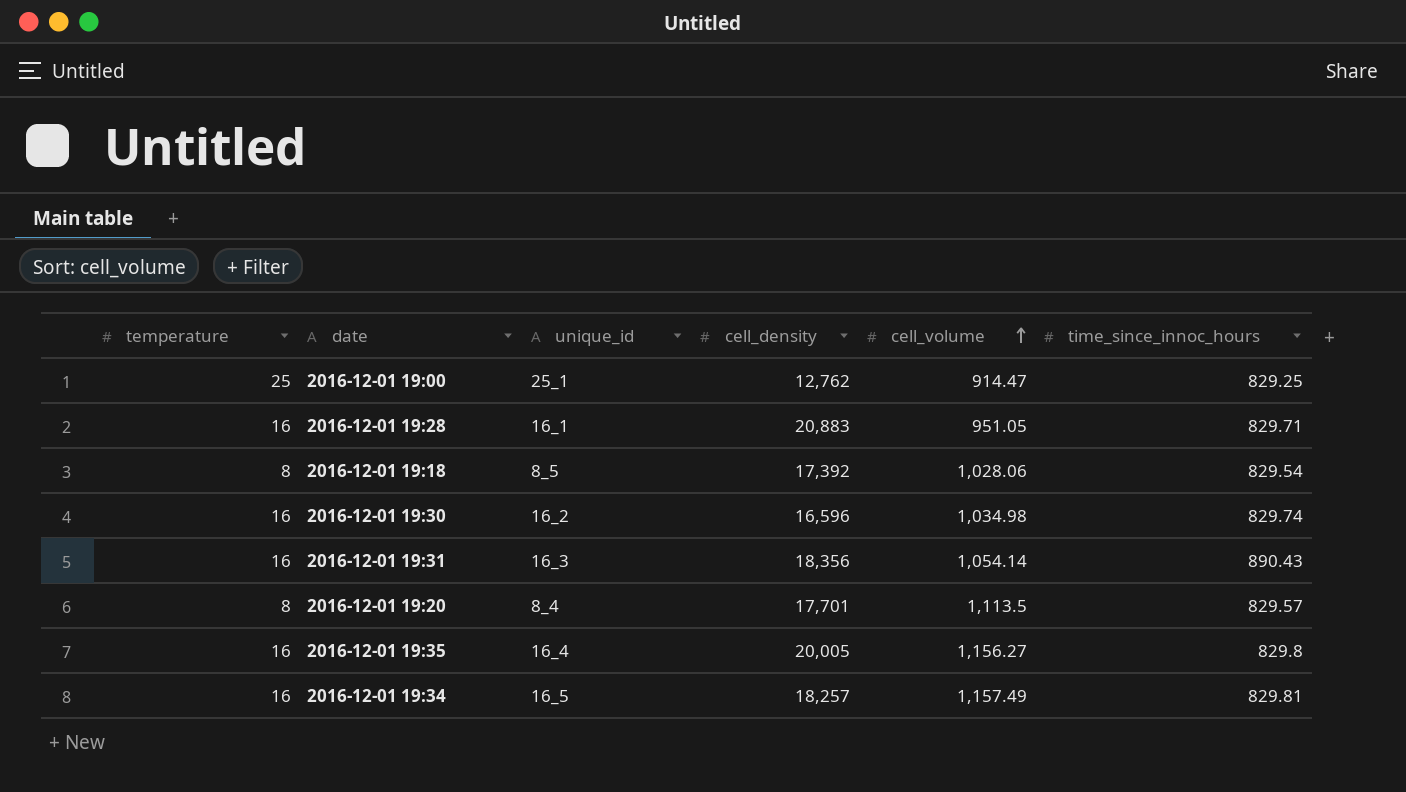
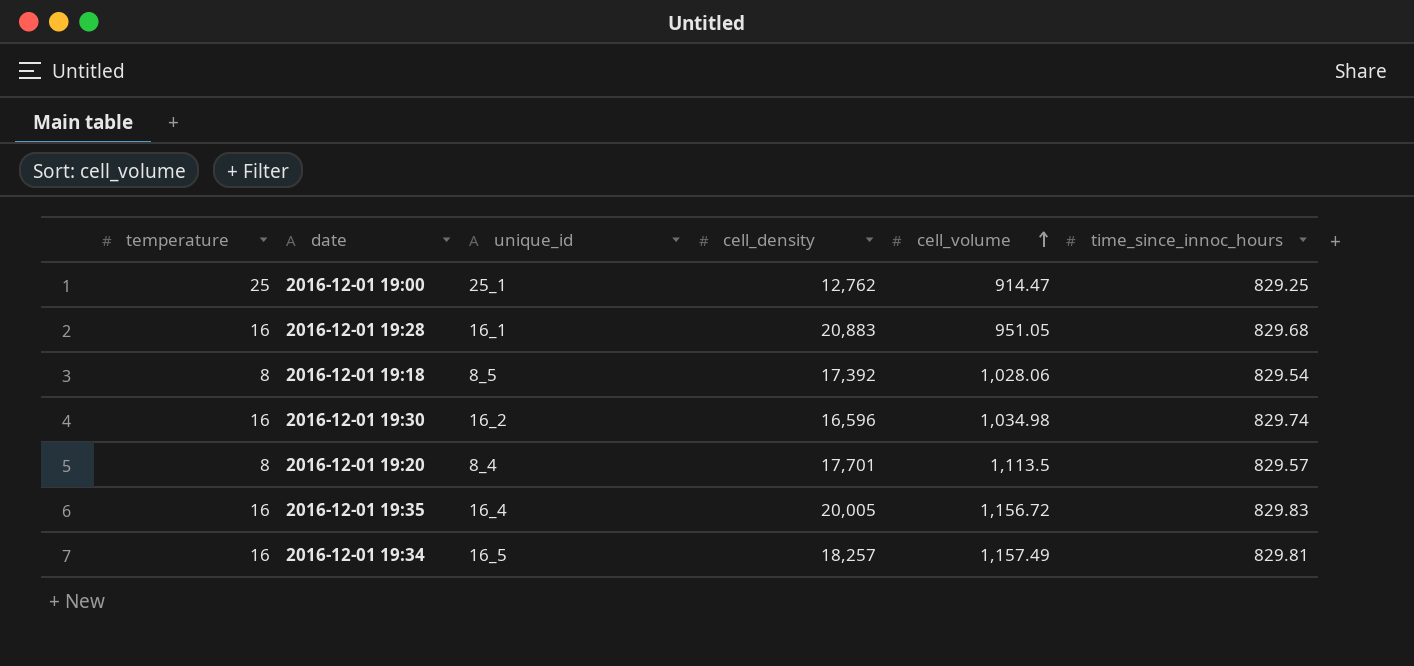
row 2016-12-01 19:31: 16 | 16_3 | 18,356 | 1,054.14 | 890.43 -> none
2016-12-01 19:28 | time_since_innoc_hours: 829.71 -> 829.68
2016-12-01 19:35 | cell_volume: 1,156.27 -> 1,156.72
2016-12-01 19:35 | time_since_innoc_hours: 829.8 -> 829.83

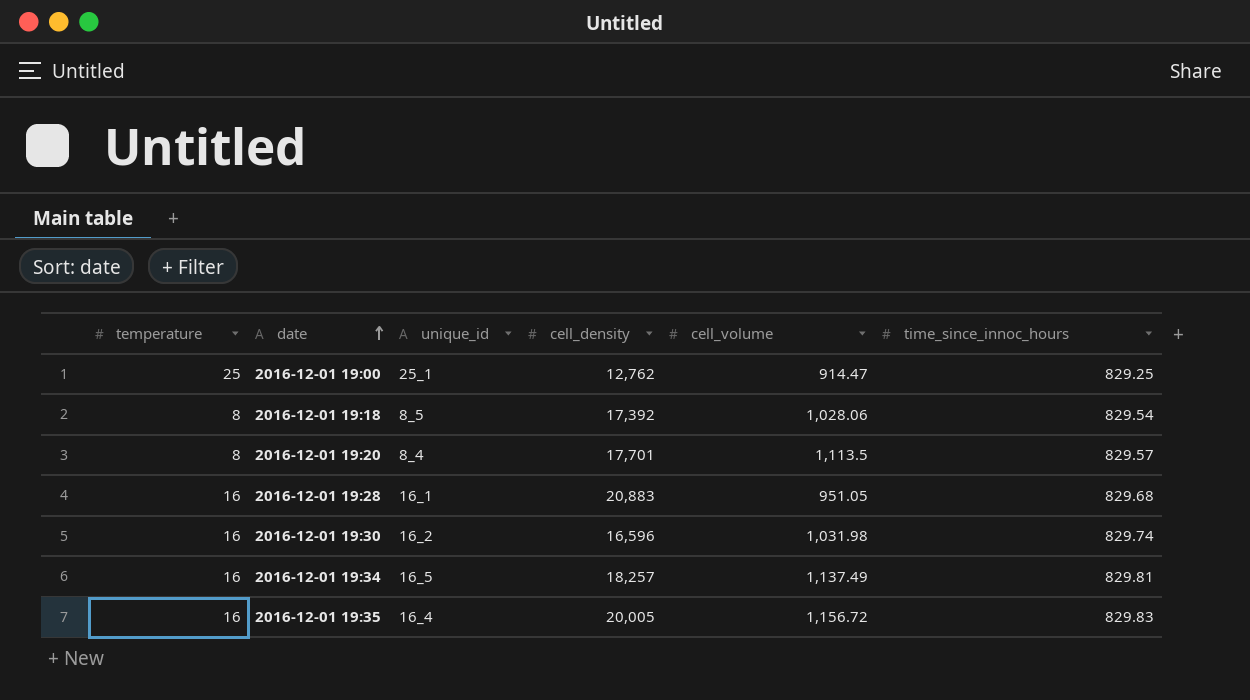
row order: cell_volume ascending -> date ascending
2016-12-01 19:30 | cell_volume: 1,034.98 -> 1,031.98
2016-12-01 19:34 | cell_volume: 1,157.49 -> 1,137.49

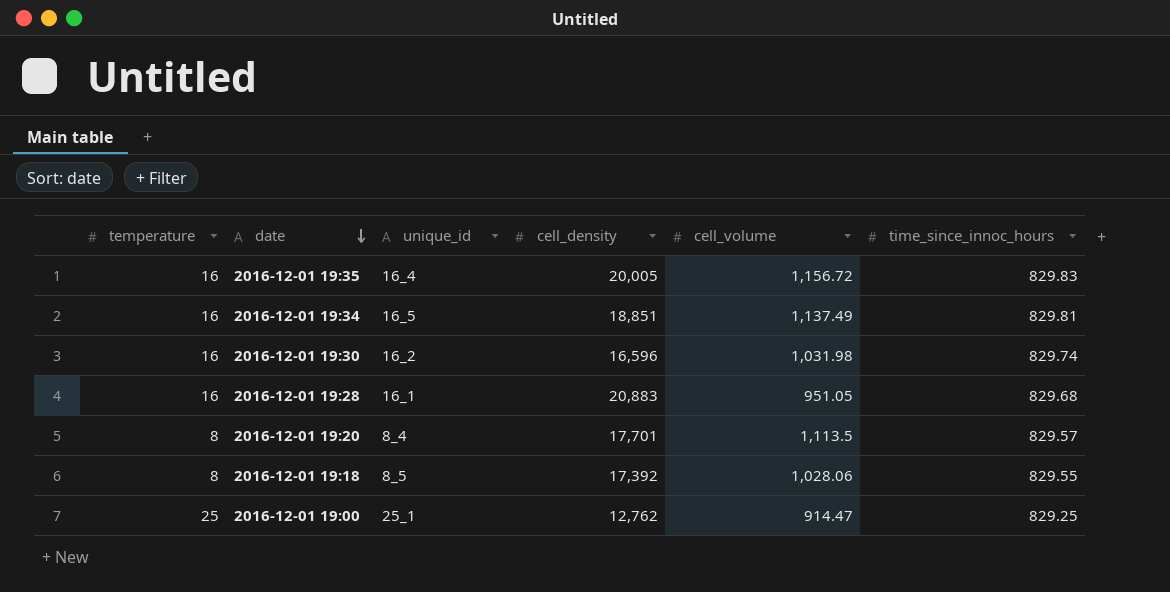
row order: date ascending -> date descending
2016-12-01 19:34 | cell_density: 18,257 -> 18,851
2016-12-01 19:18 | time_since_innoc_hours: 829.54 -> 829.55

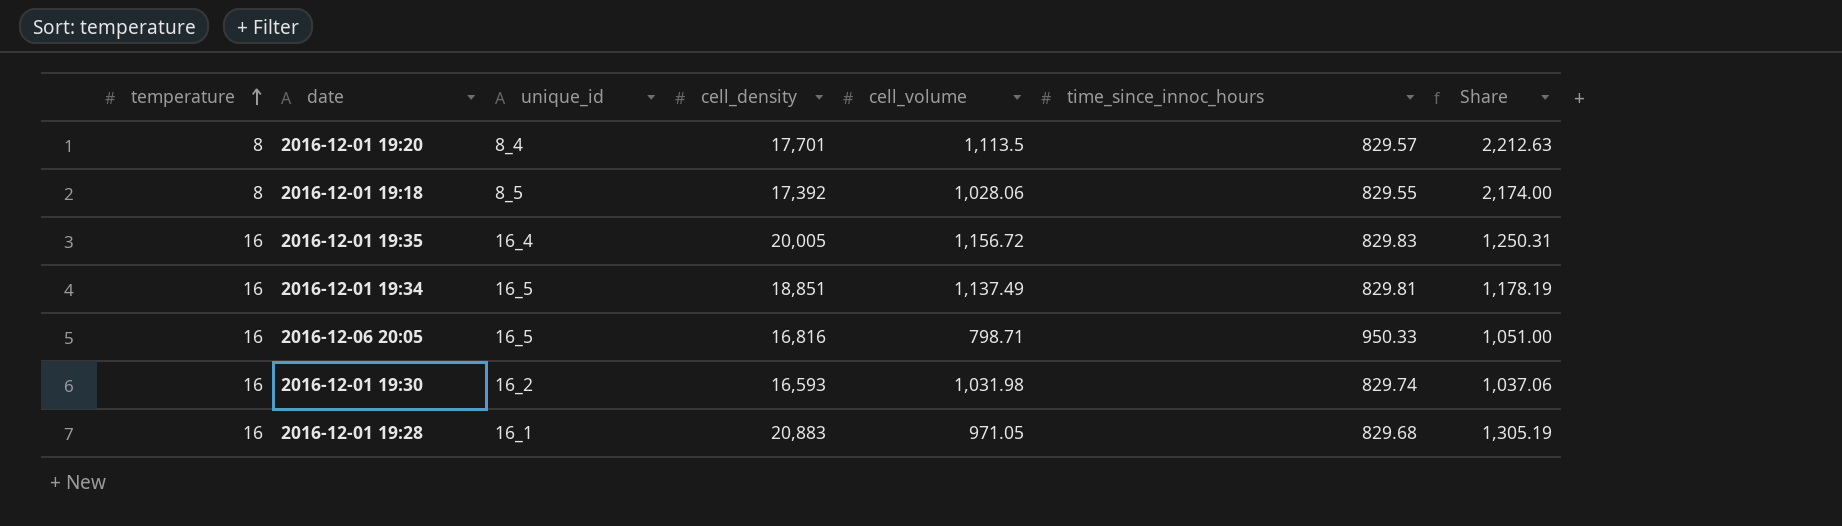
row order: date descending -> temperature ascending
column Share | formula: none -> [cell_density] / [temperature]
row 2016-12-01 19:00: 25 | 25_1 | 12,762 | 914.47 | 829.25 -> none
row 2016-12-06 20:05: none -> 16 | 16_5 | 16,816 | 798.71 | 950.33 | 1,051.00
2016-12-01 19:30 | cell_density: 16,596 -> 16,593
2016-12-01 19:28 | cell_volume: 951.05 -> 971.05

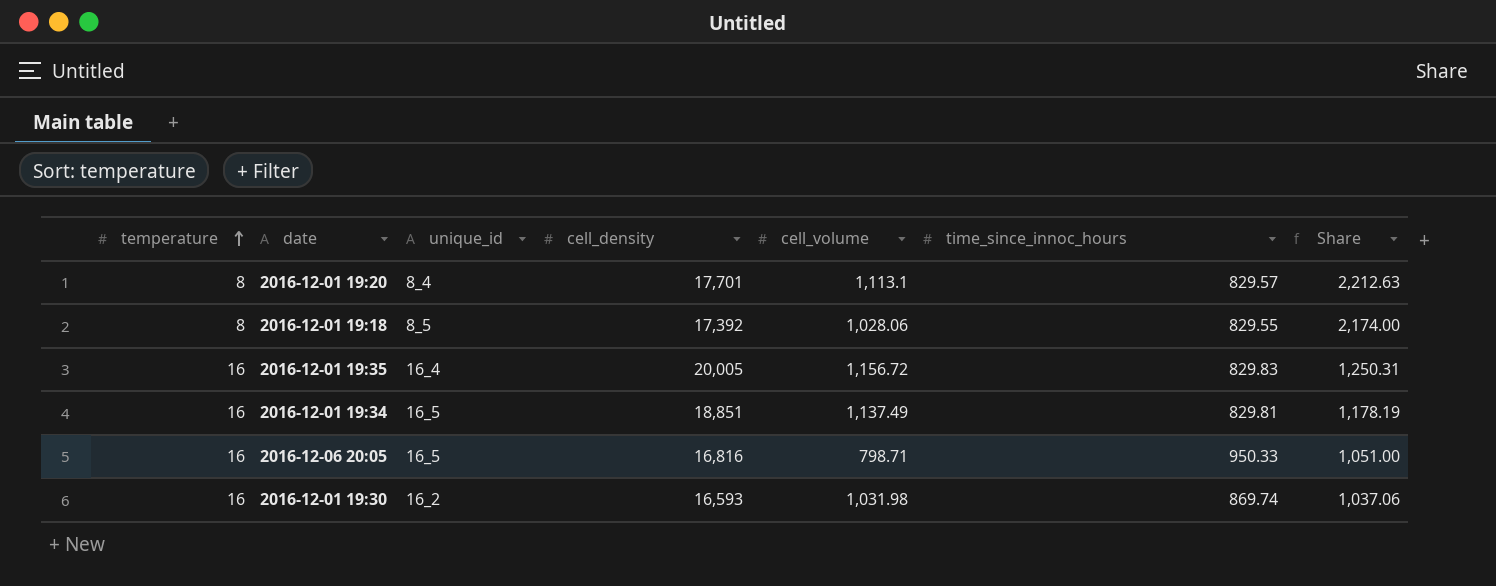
row 2016-12-01 19:28: 16 | 16_1 | 20,883 | 971.05 | 829.68 | 1,305.19 -> none
2016-12-01 19:20 | cell_volume: 1,113.5 -> 1,113.1
2016-12-01 19:30 | time_since_innoc_hours: 829.74 -> 869.74

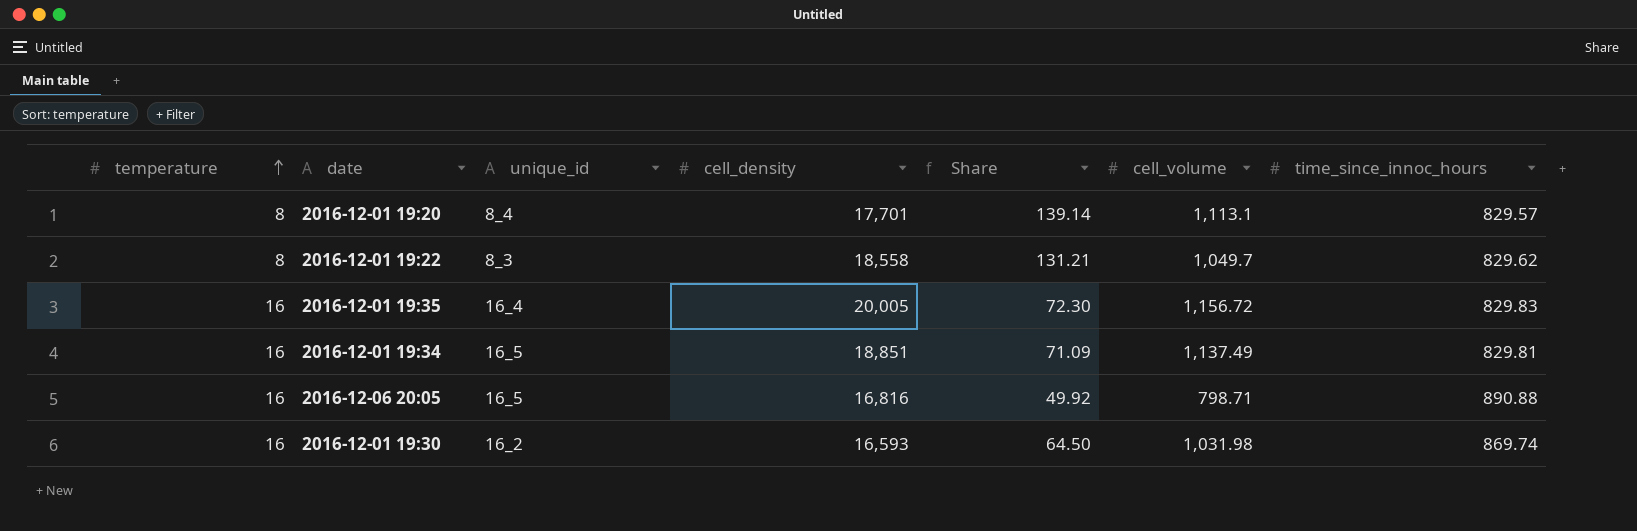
column Share | formula: [cell_density] / [temperature] -> [cell_volume] / [temperature]
column Share | position: 7 -> 5
row 2016-12-01 19:18: 8 | 8_5 | 17,392 | 1,028.06 | 829.55 | 2,174.00 -> none
row 2016-12-01 19:22: none -> 8 | 8_3 | 18,558 | 131.21 | 1,049.7 | 829.62
2016-12-06 20:05 | time_since_innoc_hours: 950.33 -> 890.88

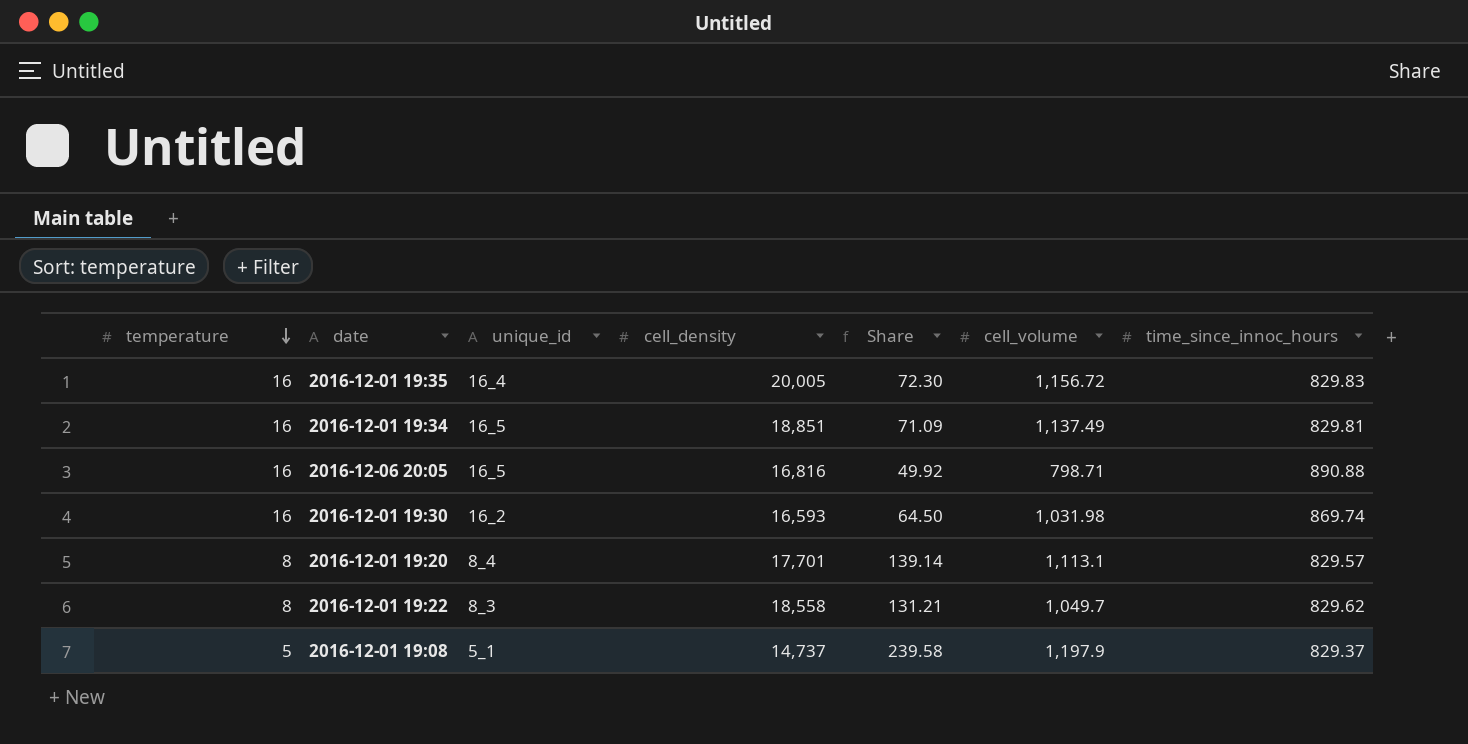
row order: temperature ascending -> temperature descending
row 2016-12-01 19:08: none -> 5 | 5_1 | 14,737 | 239.58 | 1,197.9 | 829.37

